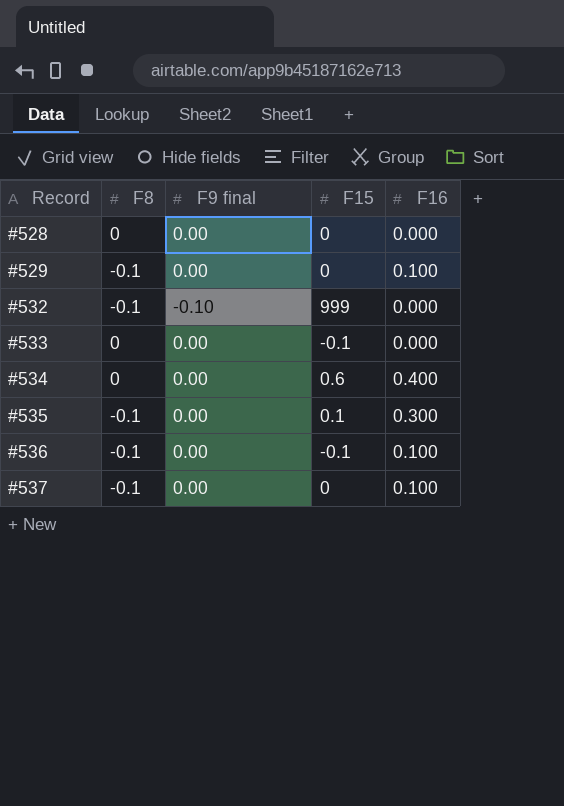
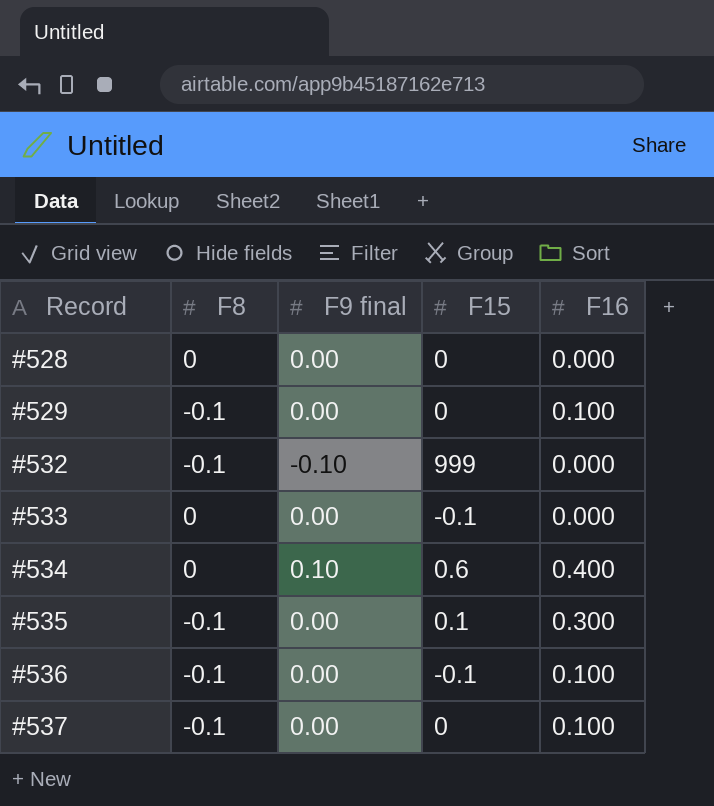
#534 | F9 final: 0.00 -> 0.10

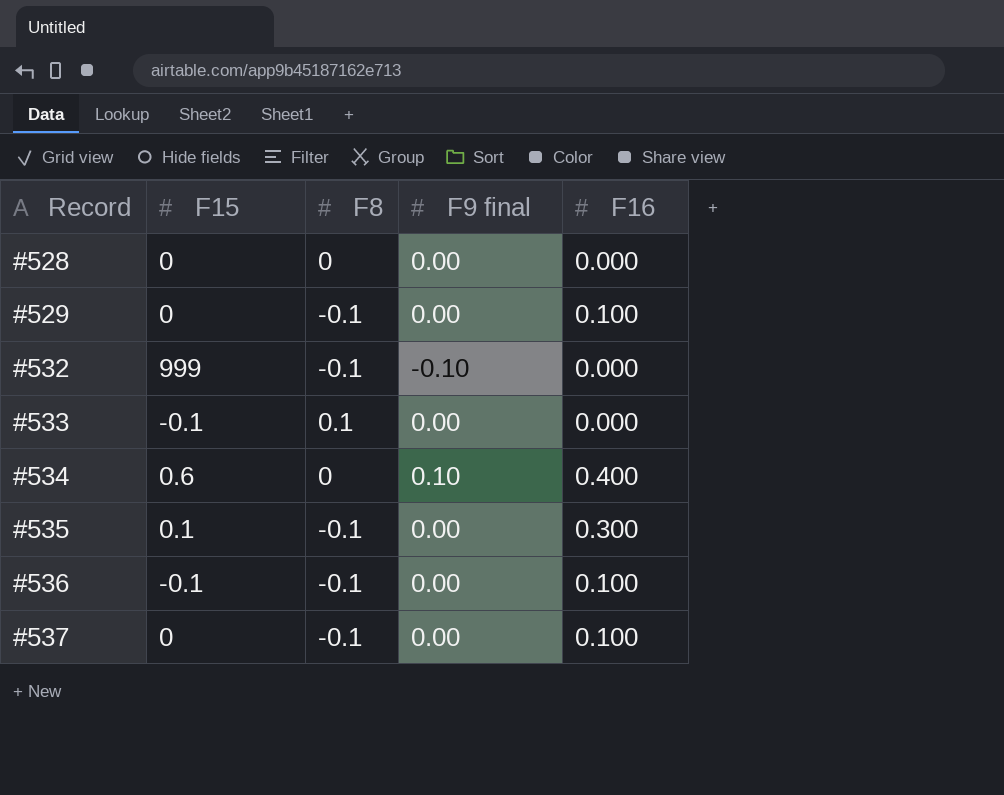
column F15 | position: 4 -> 2
#533 | F8: 0 -> 0.1

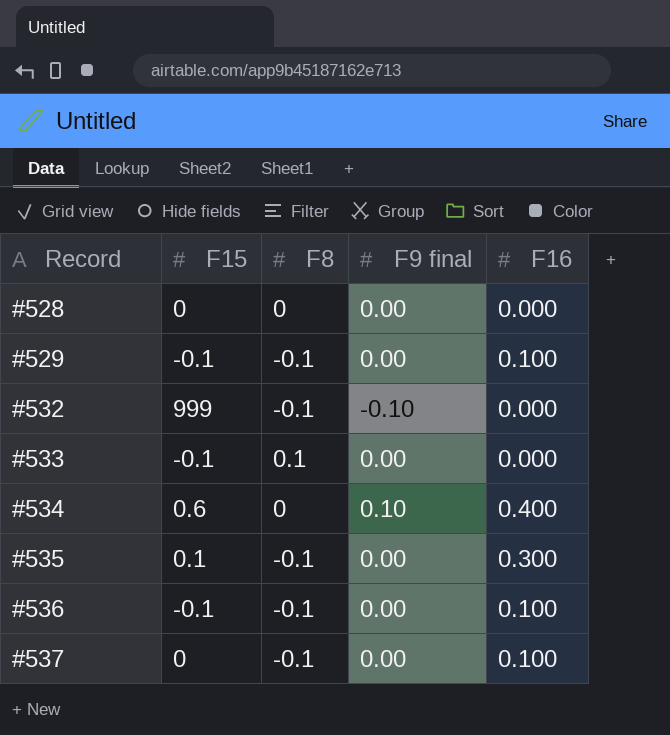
#529 | F15: 0 -> -0.1

